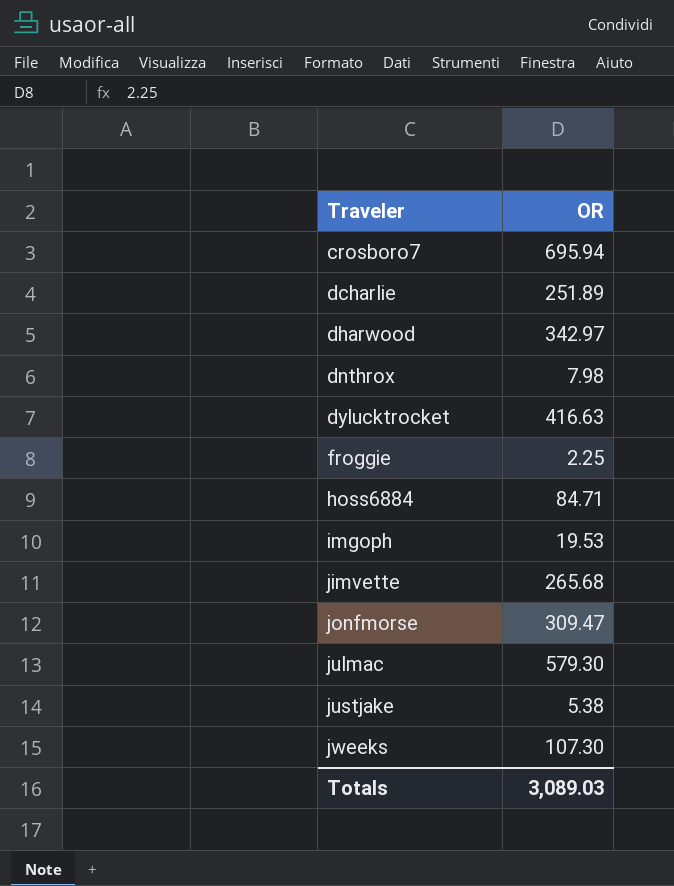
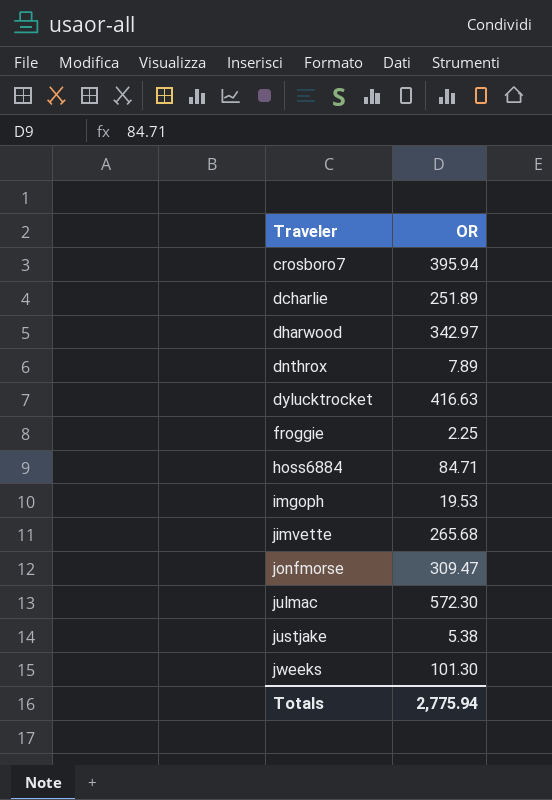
crosboro7 | OR: 695.94 -> 395.94
dnthrox | OR: 7.98 -> 7.89
julmac | OR: 579.30 -> 572.30
jweeks | OR: 107.30 -> 101.30
Totals | OR: 3,089.03 -> 2,775.94

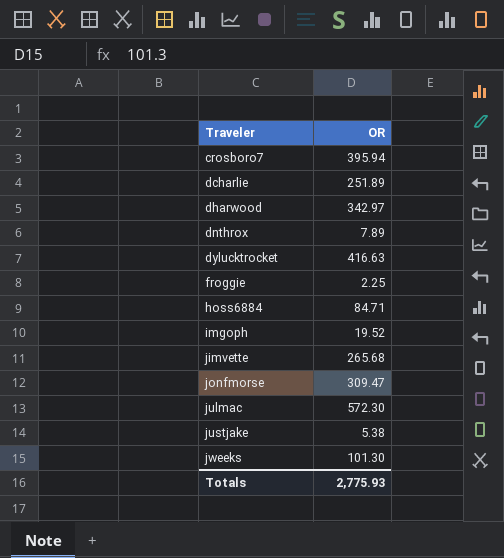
imgoph | OR: 19.53 -> 19.52
Totals | OR: 2,775.94 -> 2,775.93

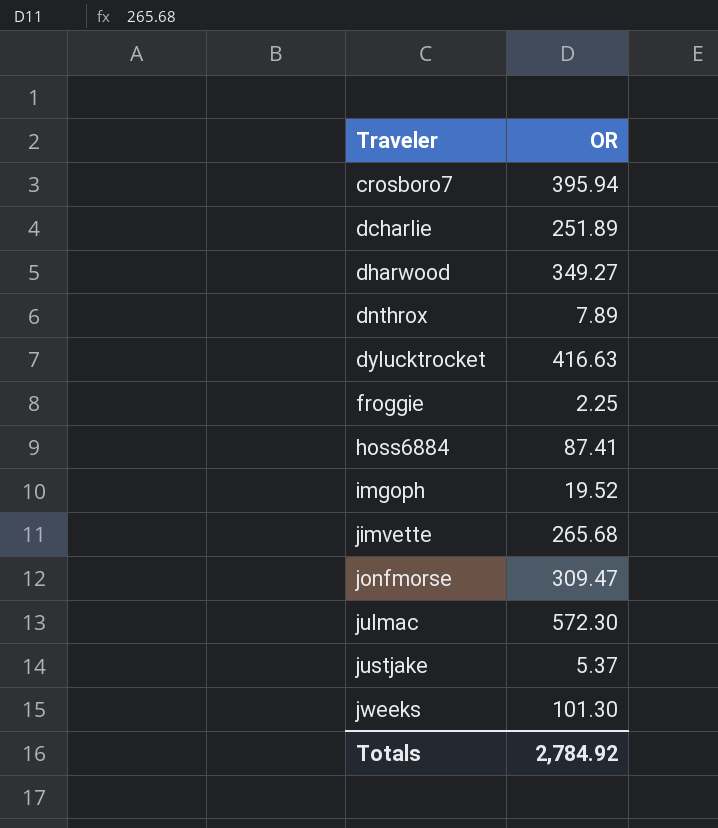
dharwood | OR: 342.97 -> 349.27
hoss6884 | OR: 84.71 -> 87.41
justjake | OR: 5.38 -> 5.37
Totals | OR: 2,775.93 -> 2,784.92

